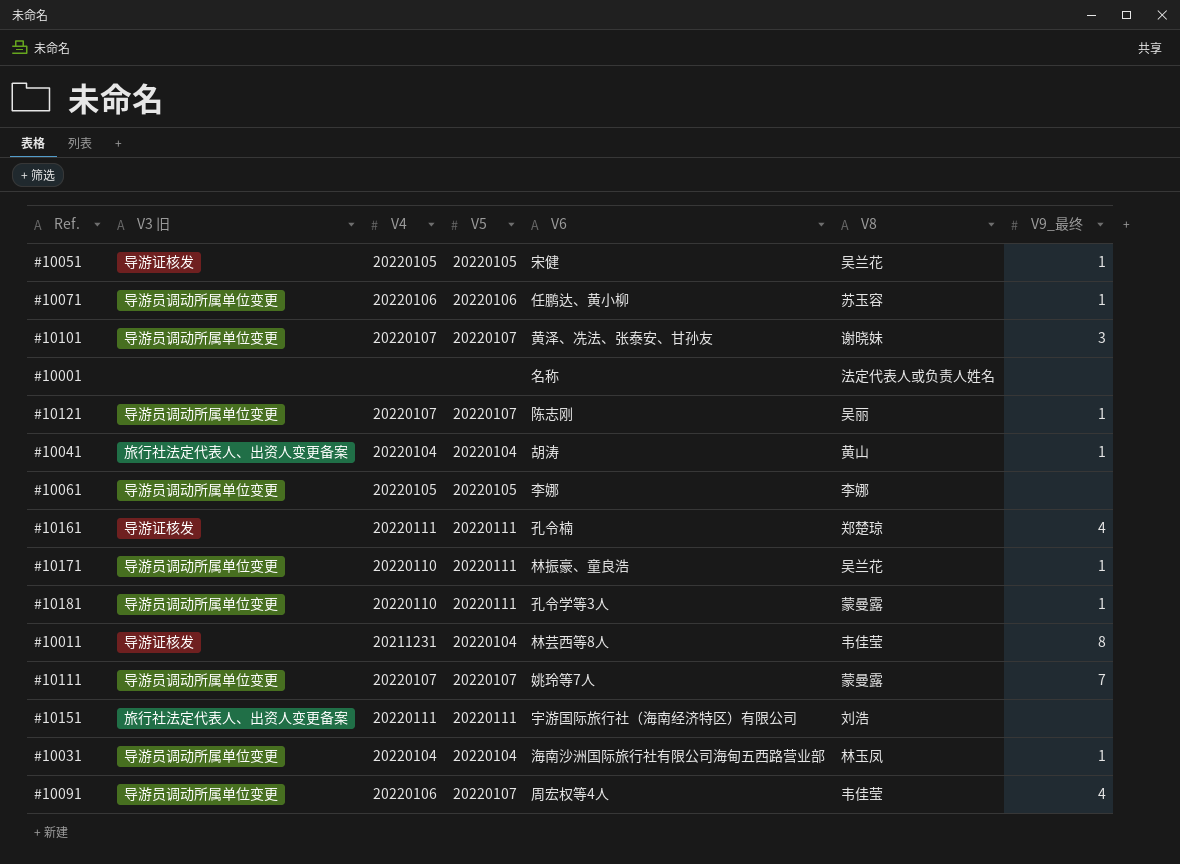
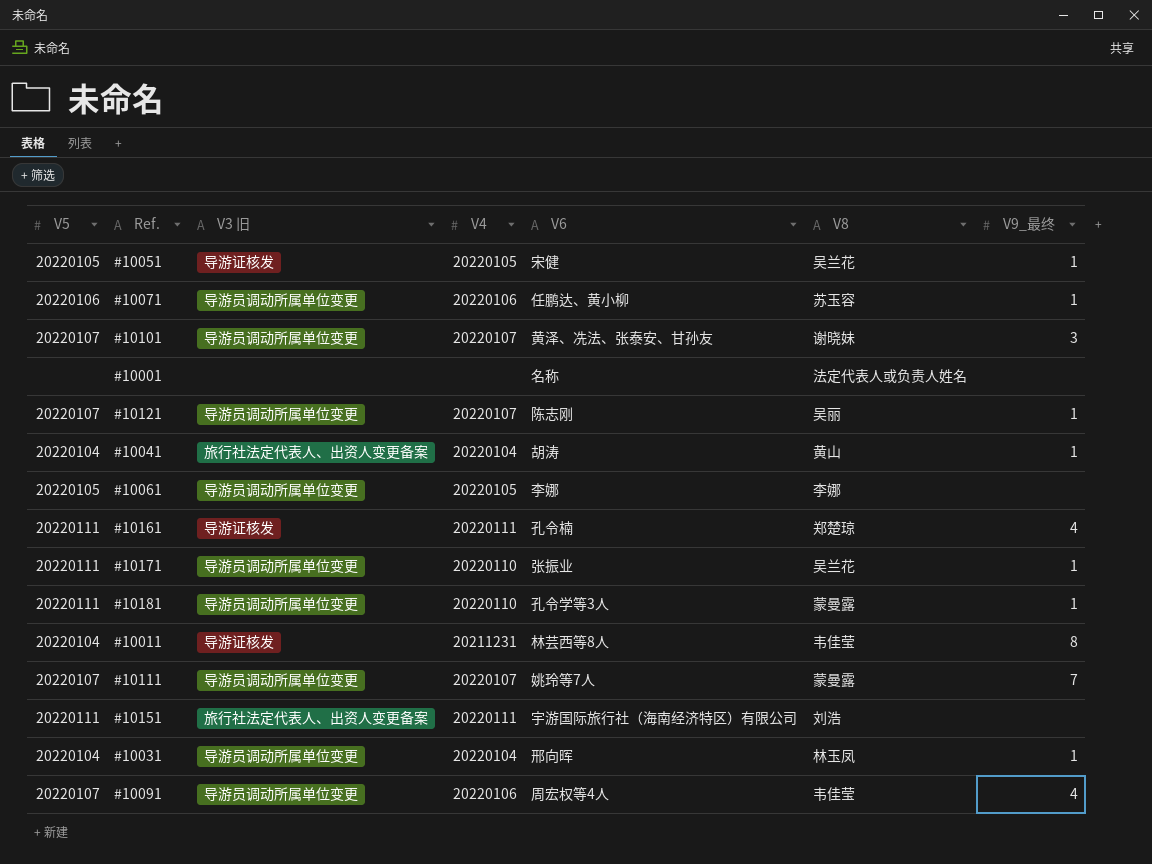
column V5 | position: 4 -> 1
#10171 | V6: 林振豪、童良浩 -> 张振业
#10031 | V6: 海南沙洲国际旅行社有限公司海甸五西路营业部 -> 邢向晖

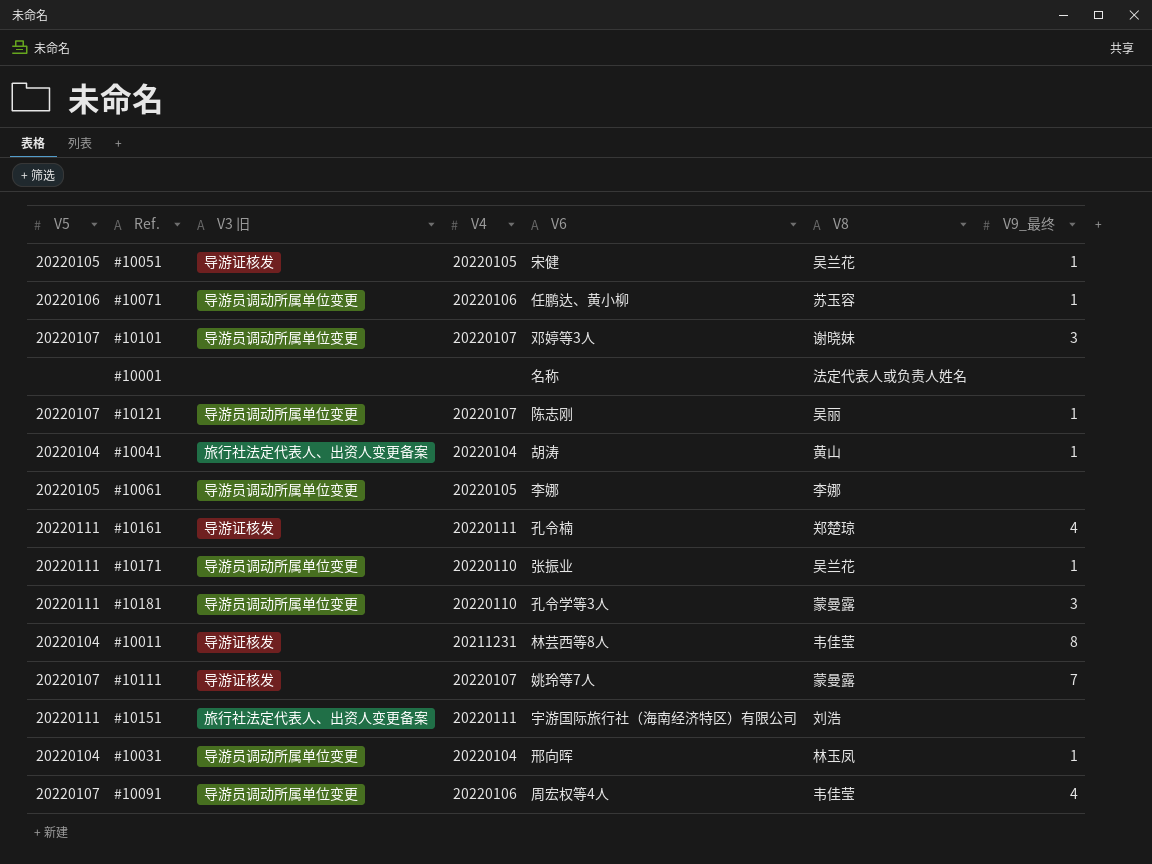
#10101 | V6: 黄泽、冼法、张泰安、甘孙友 -> 邓婷等3人
#10181 | V9_最终: 1 -> 3
#10111 | V3 旧: 导游员调动所属单位变更 -> 导游证核发

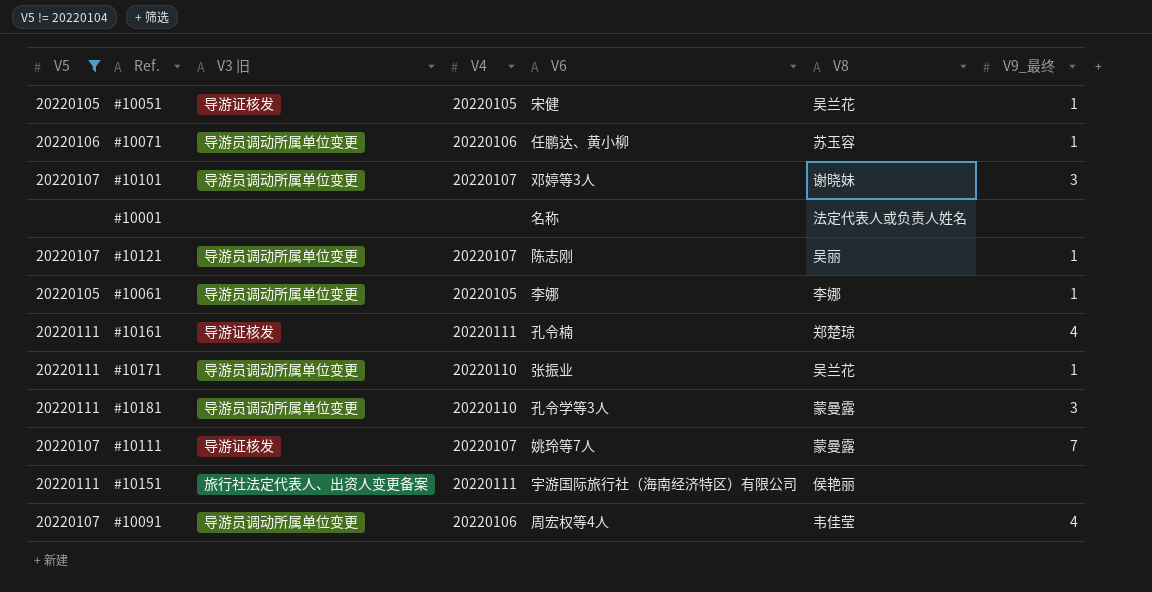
filter: none -> V5 != 20220104
#10061 | V9_最终: none -> 1
#10151 | V8: 刘浩 -> 侯艳丽

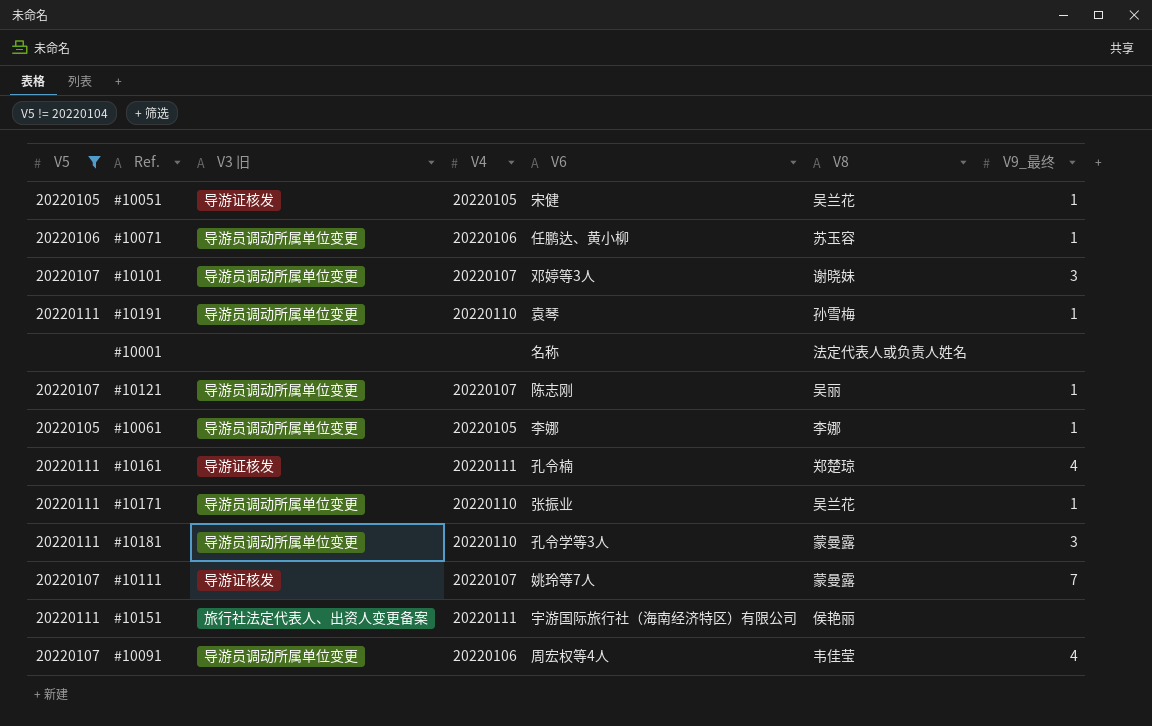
row #10191: none -> 20220111 | 导游员调动所属单位变更 | 20220110 | 袁琴 | 孙雪梅 | 1

